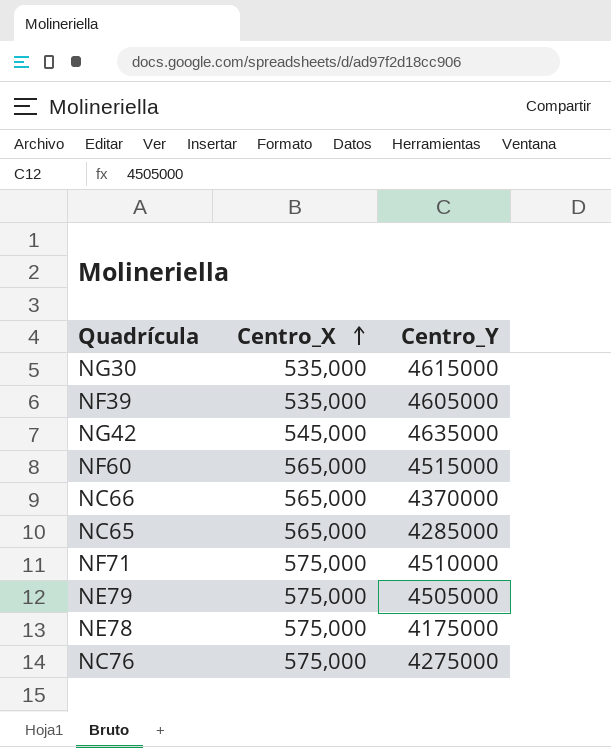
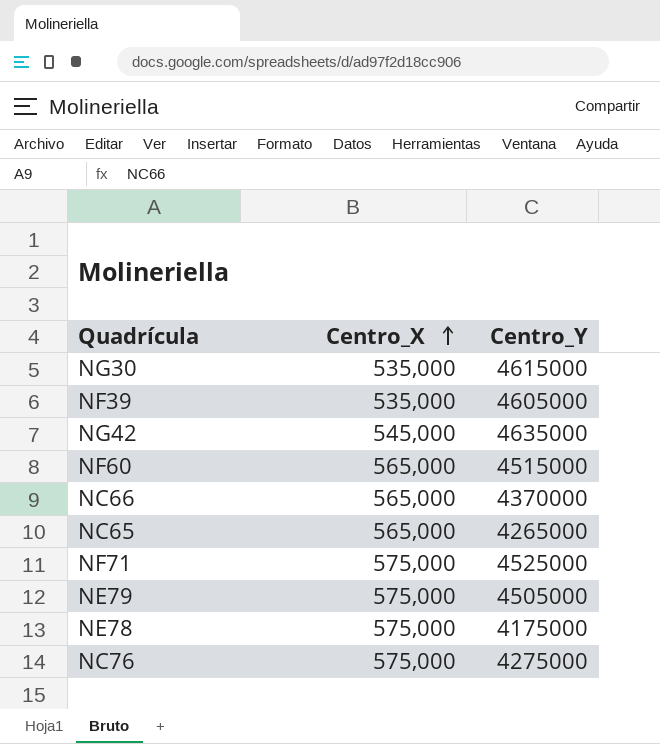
NC65 | Centro_Y: 4285000 -> 4265000
NF71 | Centro_Y: 4510000 -> 4525000

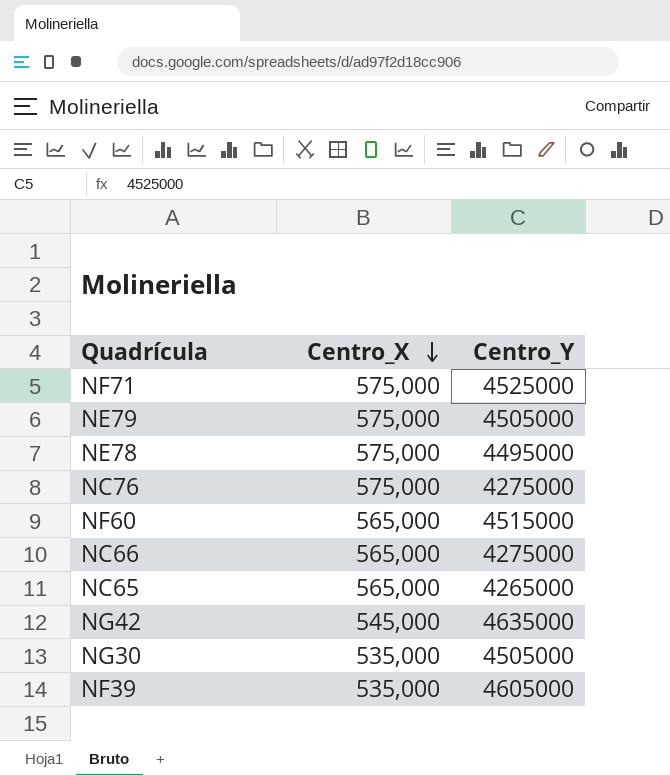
row order: Centro_X ascending -> Centro_X descending
NE78 | Centro_Y: 4175000 -> 4495000
NC66 | Centro_Y: 4370000 -> 4275000
NG30 | Centro_Y: 4615000 -> 4505000

